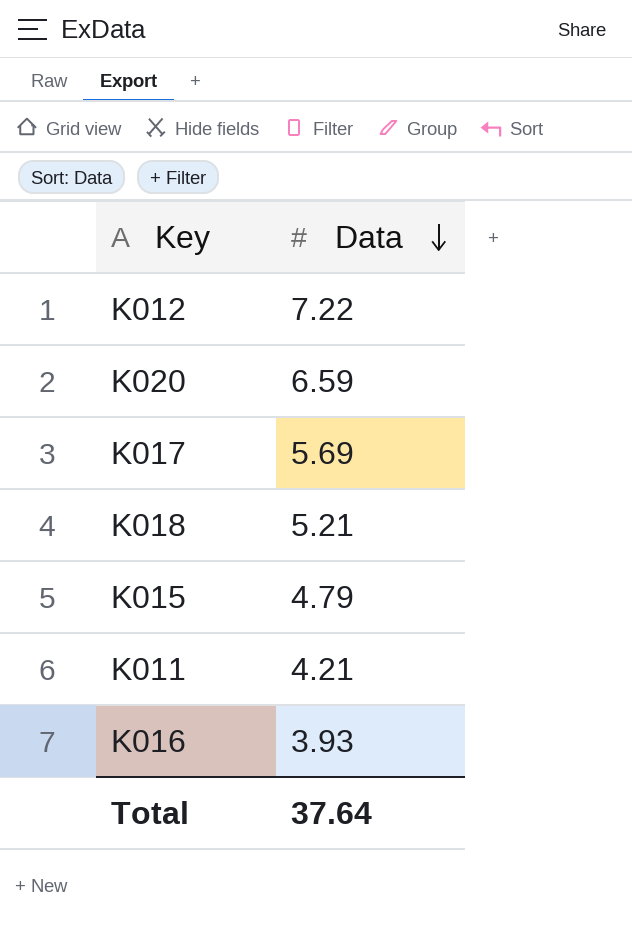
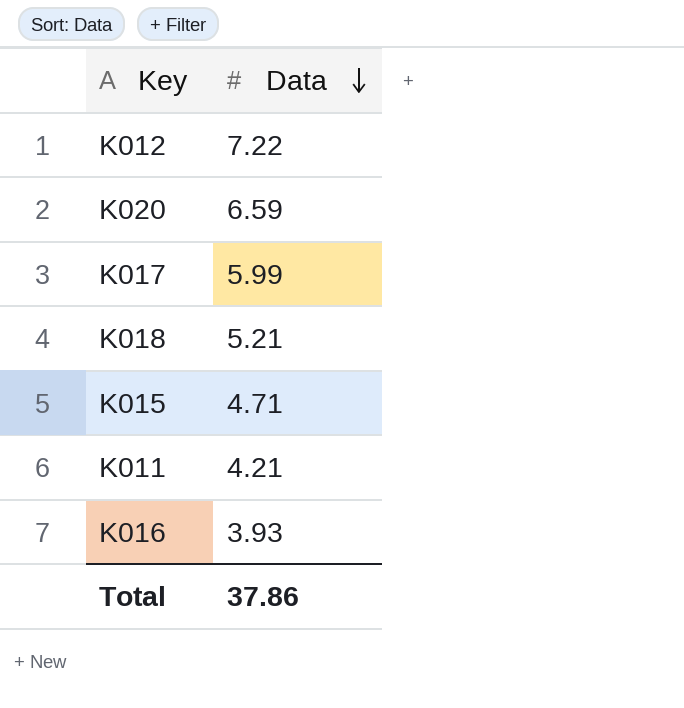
K017 | Data: 5.69 -> 5.99
K015 | Data: 4.79 -> 4.71
Total | Data: 37.64 -> 37.86

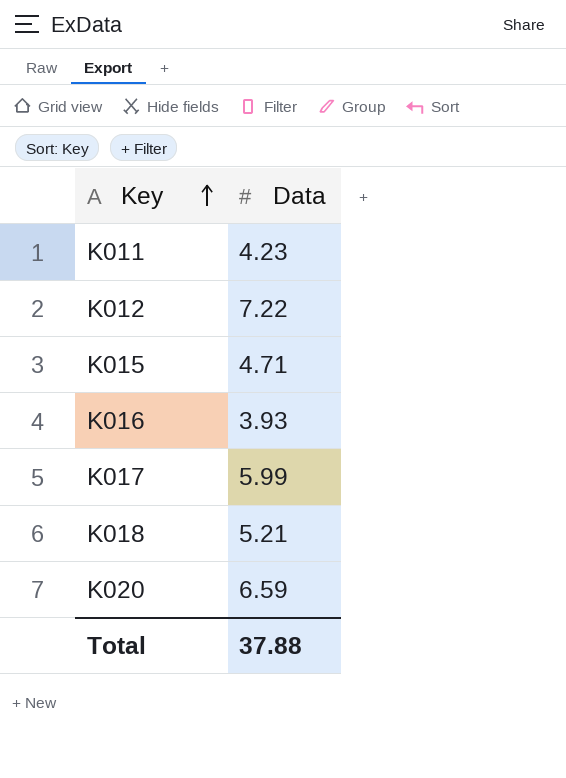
row order: Data descending -> Key ascending
K011 | Data: 4.21 -> 4.23
Total | Data: 37.86 -> 37.88

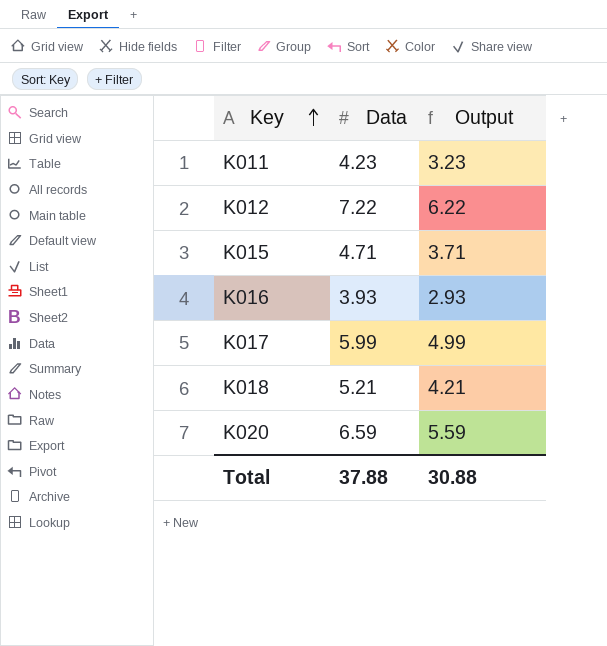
column Output | formula: none -> [Data] - 1

